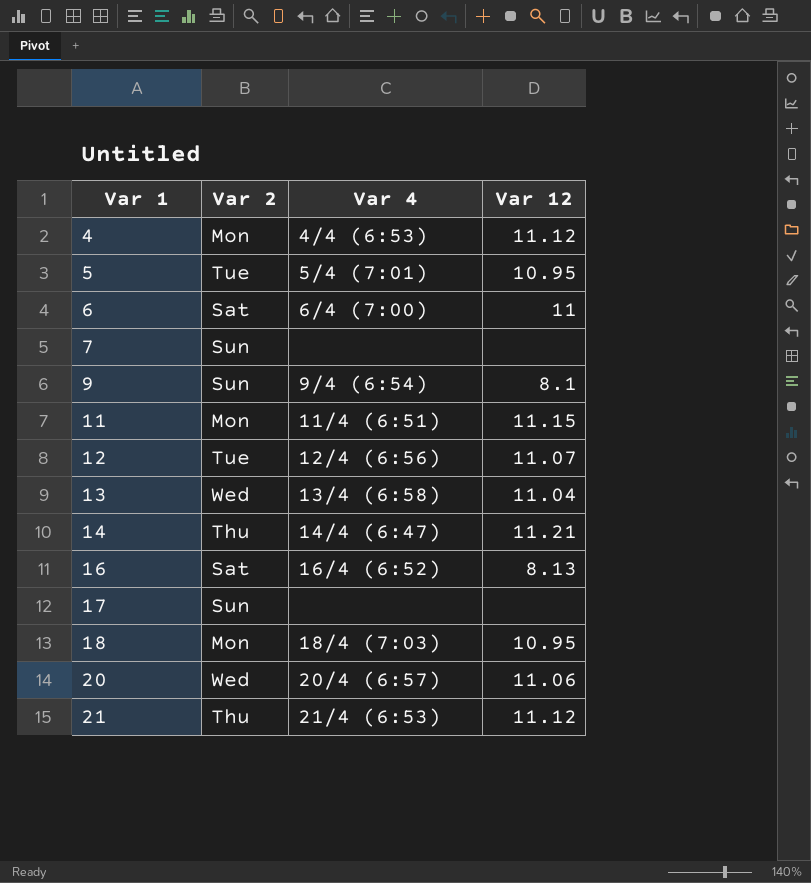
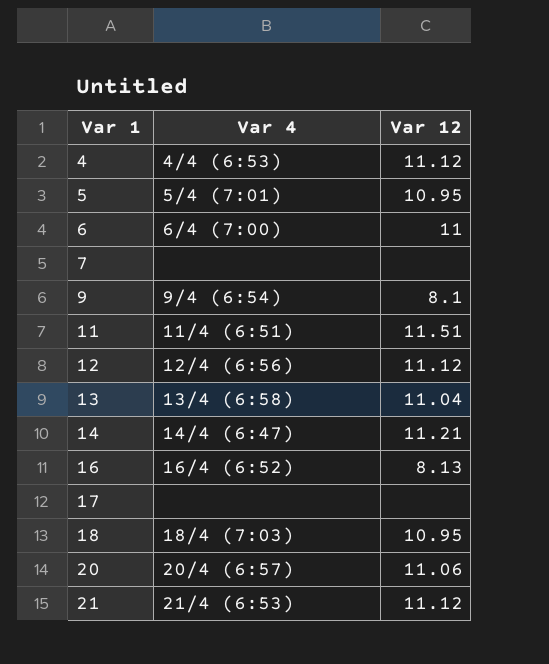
column Var 2 | position: 2 -> none
11 | Var 12: 11.15 -> 11.51
12 | Var 12: 11.07 -> 11.12

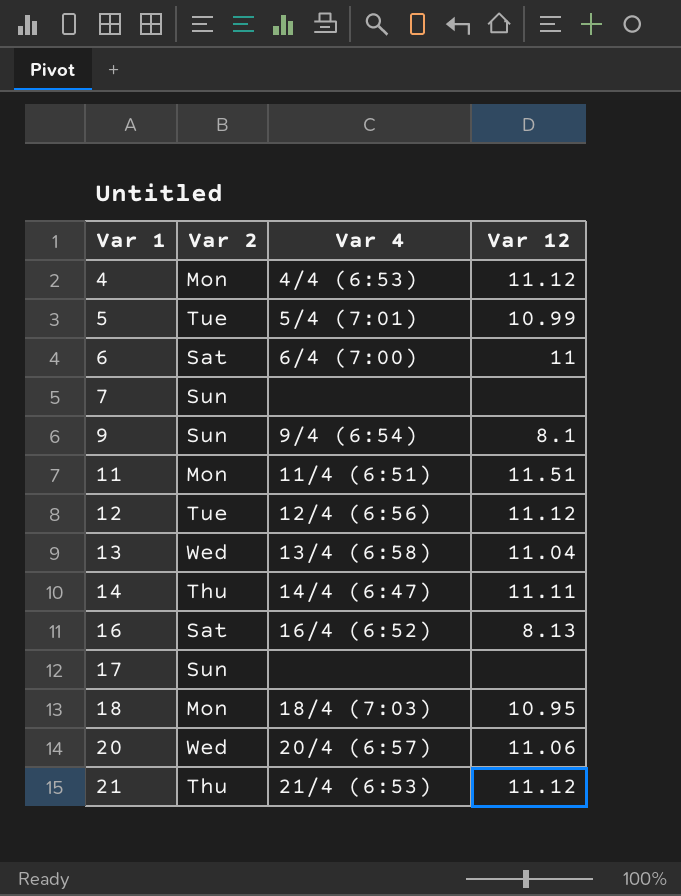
column Var 2 | position: none -> 2
5 | Var 12: 10.95 -> 10.99
14 | Var 12: 11.21 -> 11.11

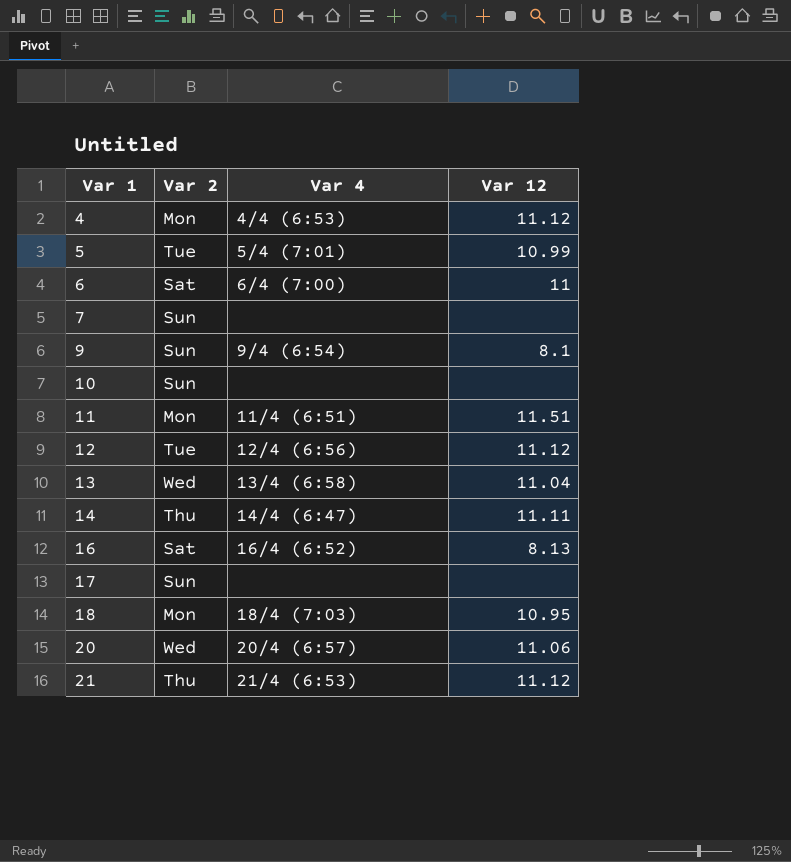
row 10: none -> Sun | none | none

